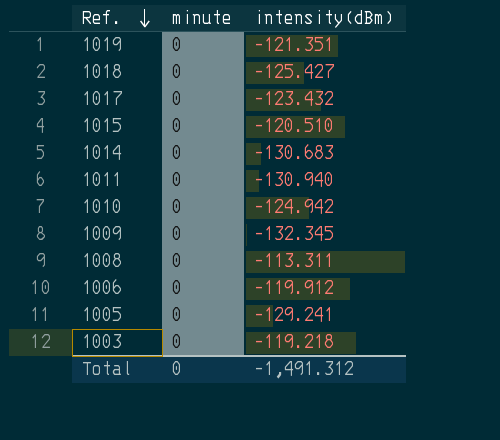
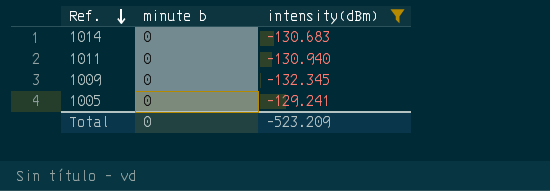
filter: none -> intensity(dBm) <= -129.241
column name: minute -> minute b
Total | intensity(dBm): -1,491.312 -> -523.209

